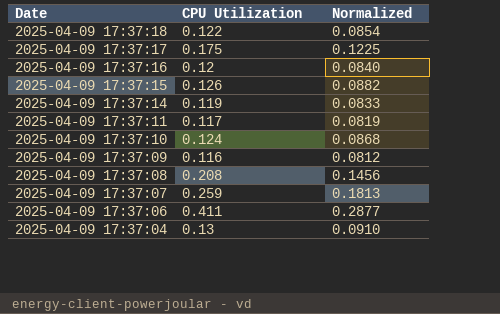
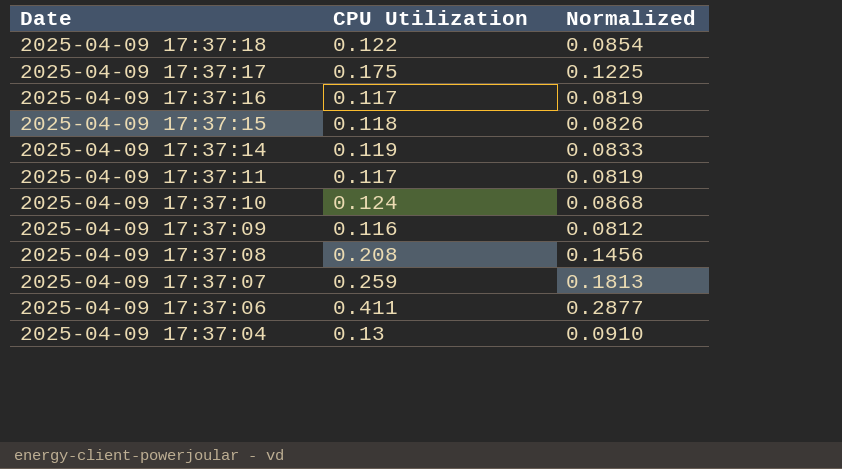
2025-04-09 17:37:16 | CPU Utilization: 0.12 -> 0.117
2025-04-09 17:37:16 | Normalized: 0.0840 -> 0.0819
2025-04-09 17:37:15 | CPU Utilization: 0.126 -> 0.118
2025-04-09 17:37:15 | Normalized: 0.0882 -> 0.0826

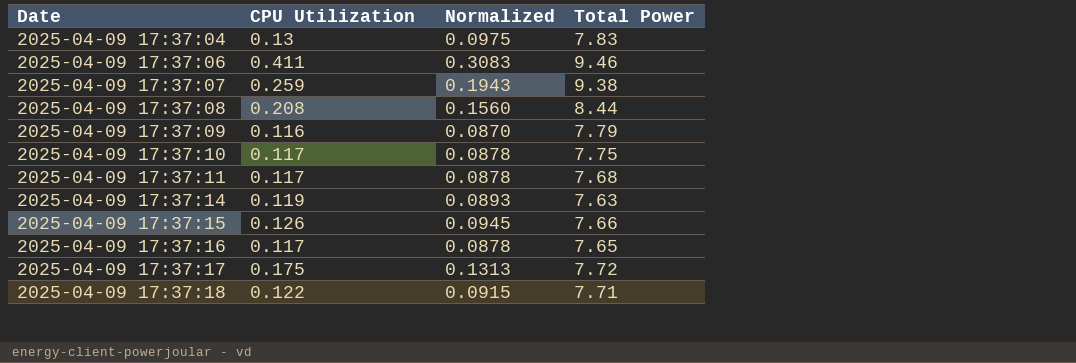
row order: Date descending -> Date ascending
column Normalized | formula: [CPU Utilization] * 0.7 -> [CPU Utilization] * 0.75
column Total Power | position: none -> 4
2025-04-09 17:37:10 | CPU Utilization: 0.124 -> 0.117
2025-04-09 17:37:15 | CPU Utilization: 0.118 -> 0.126

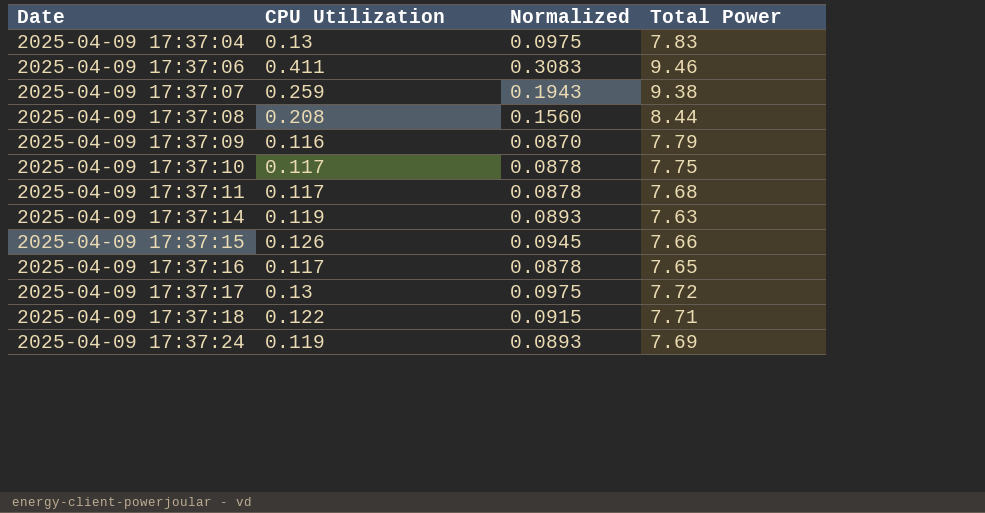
2025-04-09 17:37:17 | CPU Utilization: 0.175 -> 0.13
2025-04-09 17:37:17 | Normalized: 0.1313 -> 0.0975
row 2025-04-09 17:37:24: none -> 0.119 | 0.0893 | 7.69

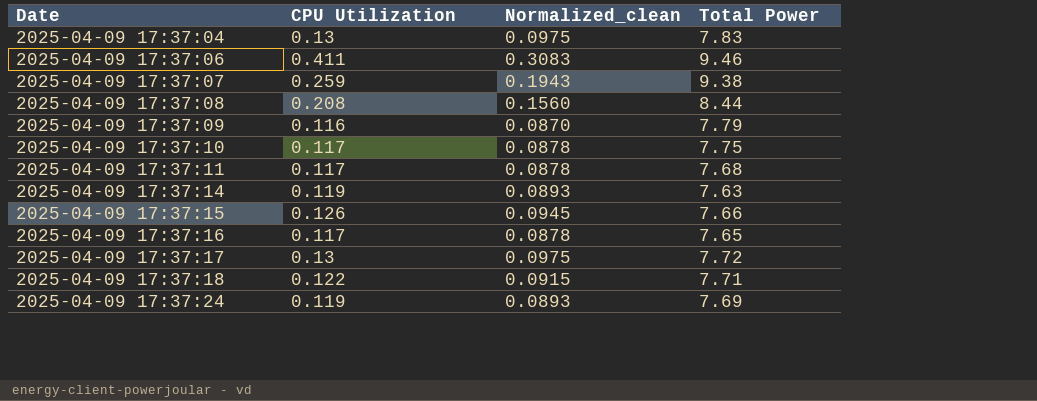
column name: Normalized -> Normalized_clean

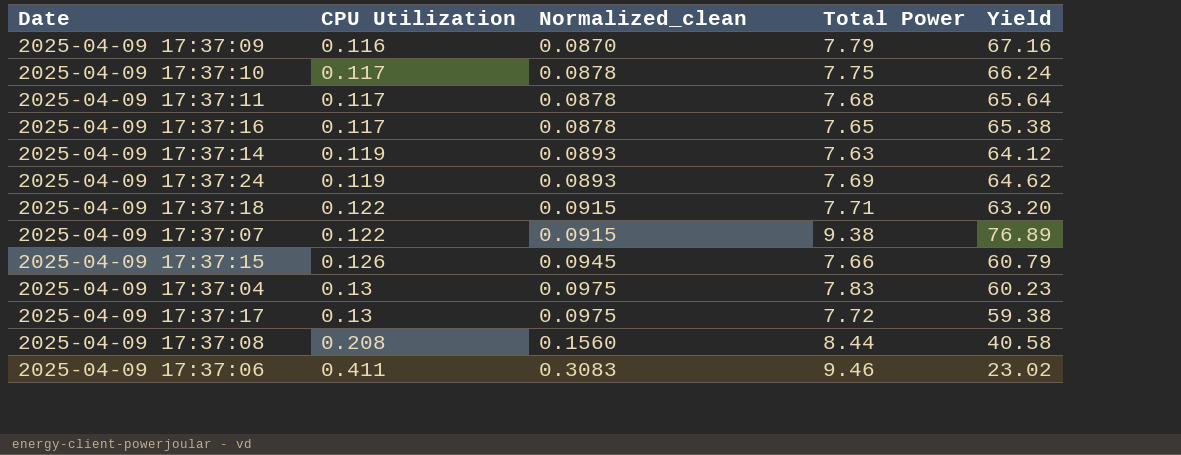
row order: Date ascending -> CPU Utilization ascending
column Yield | formula: none -> [Total Power] / [CPU Utilization]
2025-04-09 17:37:07 | CPU Utilization: 0.259 -> 0.122
2025-04-09 17:37:07 | Normalized_clean: 0.1943 -> 0.0915

